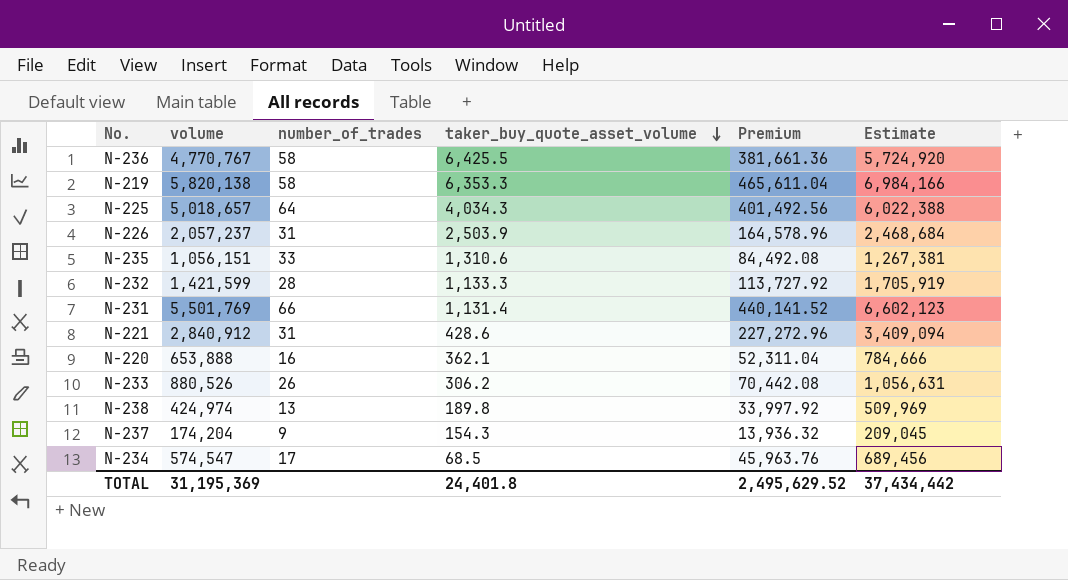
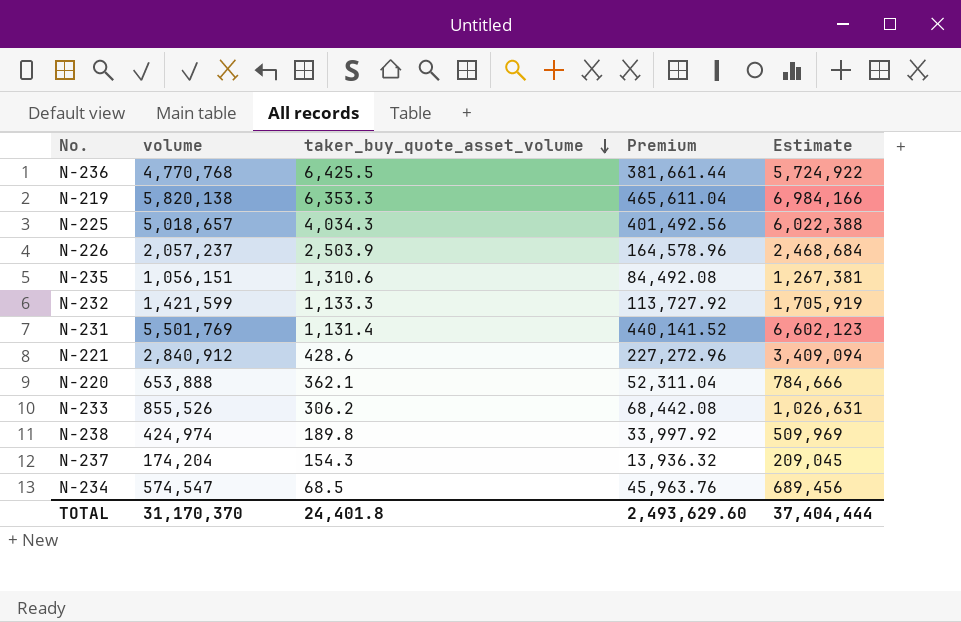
column number_of_trades | position: 3 -> none
N-236 | volume: 4,770,767 -> 4,770,768
N-236 | Premium: 381,661.36 -> 381,661.44
N-236 | Estimate: 5,724,920 -> 5,724,922
N-233 | volume: 880,526 -> 855,526
N-233 | Premium: 70,442.08 -> 68,442.08
N-233 | Estimate: 1,056,631 -> 1,026,631
TOTAL | volume: 31,195,369 -> 31,170,370
TOTAL | Premium: 2,495,629.52 -> 2,493,629.60
TOTAL | Estimate: 37,434,442 -> 37,404,444

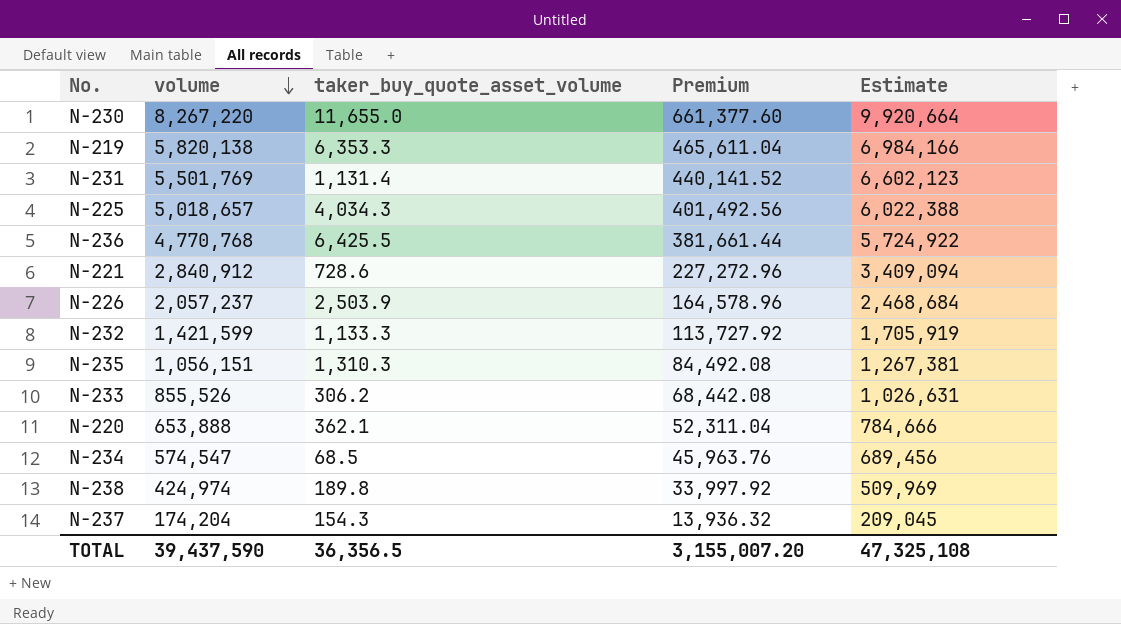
row order: taker_buy_quote_asset_volume descending -> volume descending
row N-230: none -> 8,267,220 | 11,655.0 | 661,377.60 | 9,920,664
N-221 | taker_buy_quote_asset_volume: 428.6 -> 728.6
N-235 | taker_buy_quote_asset_volume: 1,310.6 -> 1,310.3
TOTAL | volume: 31,170,370 -> 39,437,590
TOTAL | taker_buy_quote_asset_volume: 24,401.8 -> 36,356.5
TOTAL | Premium: 2,493,629.60 -> 3,155,007.20
TOTAL | Estimate: 37,404,444 -> 47,325,108

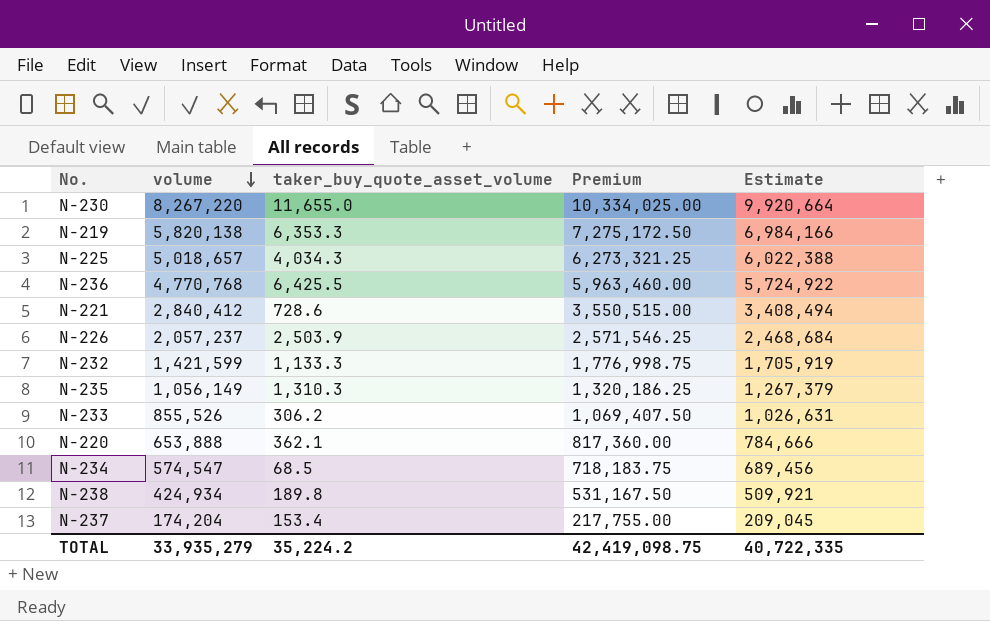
column Premium | formula: [volume] * 0.08 -> [volume] * 1.25
row N-231: 5,501,769 | 1,131.4 | 440,141.52 | 6,602,123 -> none
N-221 | volume: 2,840,912 -> 2,840,412
N-221 | Estimate: 3,409,094 -> 3,408,494
N-235 | volume: 1,056,151 -> 1,056,149
N-235 | Estimate: 1,267,381 -> 1,267,379
N-238 | volume: 424,974 -> 424,934
N-238 | Estimate: 509,969 -> 509,921
N-237 | taker_buy_quote_asset_volume: 154.3 -> 153.4
TOTAL | volume: 39,437,590 -> 33,935,279
TOTAL | taker_buy_quote_asset_volume: 36,356.5 -> 35,224.2
TOTAL | Premium: 3,155,007.20 -> 42,419,098.75
TOTAL | Estimate: 47,325,108 -> 40,722,335

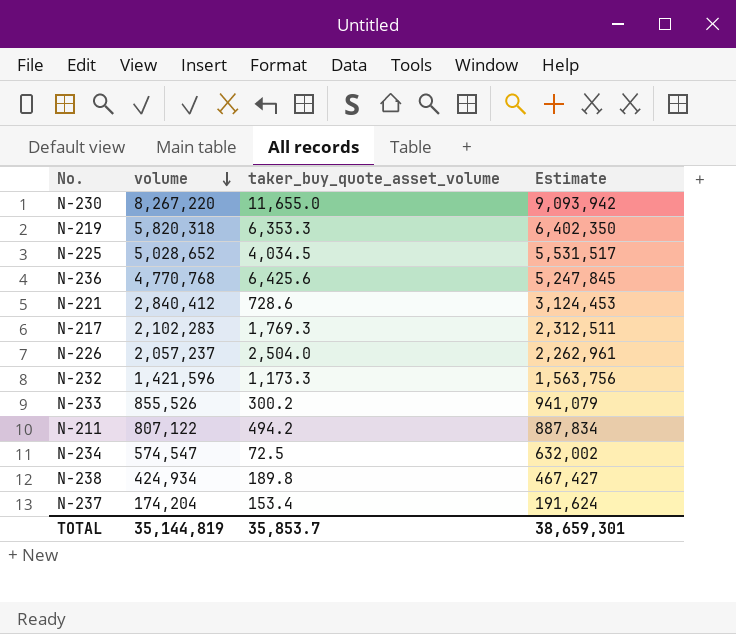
column Premium | formula: [volume] * 1.25 -> none
column Estimate | formula: [volume] * 1.2 -> [volume] * 1.1
row N-235: 1,056,149 | 1,310.3 | 1,320,186.25 | 1,267,379 -> none
row N-220: 653,888 | 362.1 | 817,360.00 | 784,666 -> none
N-219 | volume: 5,820,138 -> 5,820,318
N-225 | volume: 5,018,657 -> 5,028,652
N-225 | taker_buy_quote_asset_volume: 4,034.3 -> 4,034.5
N-236 | taker_buy_quote_asset_volume: 6,425.5 -> 6,425.6
row N-217: none -> 2,102,283 | 1,769.3 | 2,312,511
N-226 | taker_buy_quote_asset_volume: 2,503.9 -> 2,504.0
N-232 | volume: 1,421,599 -> 1,421,596
N-232 | taker_buy_quote_asset_volume: 1,133.3 -> 1,173.3
N-233 | taker_buy_quote_asset_volume: 306.2 -> 300.2
row N-211: none -> 807,122 | 494.2 | 887,834
N-234 | taker_buy_quote_asset_volume: 68.5 -> 72.5
TOTAL | volume: 33,935,279 -> 35,144,819
TOTAL | taker_buy_quote_asset_volume: 35,224.2 -> 35,853.7
TOTAL | Estimate: 40,722,335 -> 38,659,301

